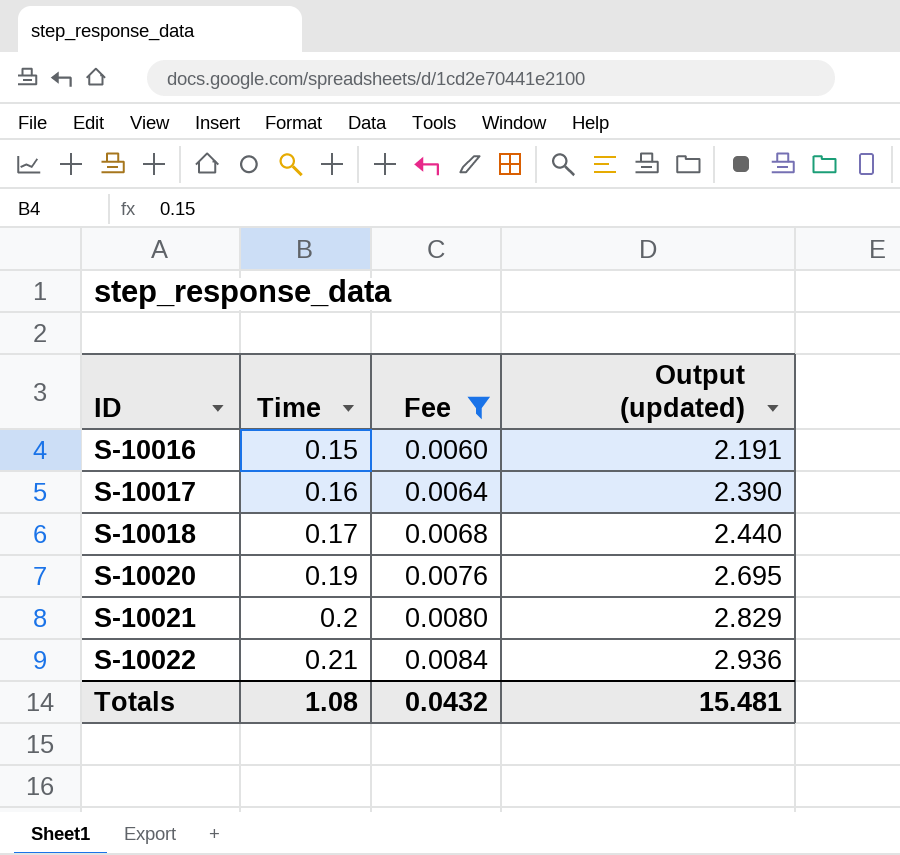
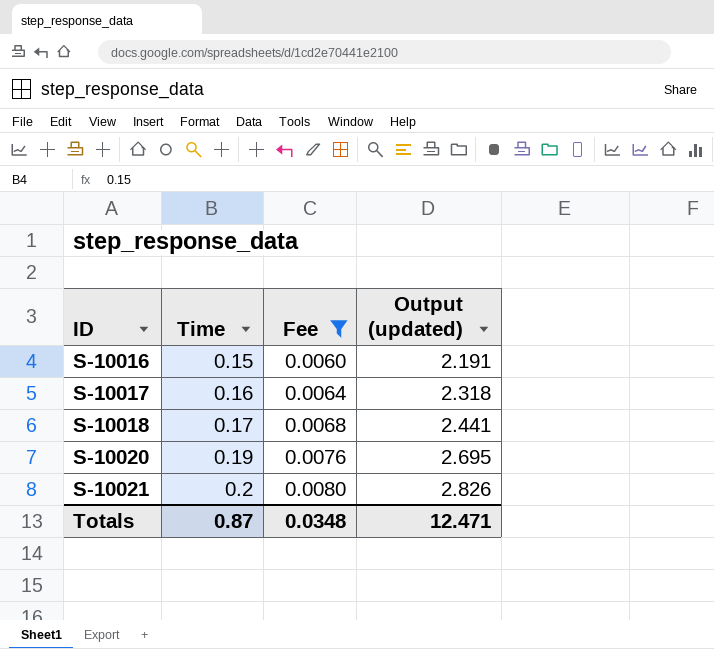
row S-10022: 0.21 | 0.0084 | 2.936 -> none
S-10017 | Output (updated): 2.390 -> 2.318
S-10018 | Output (updated): 2.440 -> 2.441
S-10021 | Output (updated): 2.829 -> 2.826
Totals | Time: 1.08 -> 0.87
Totals | Fee: 0.0432 -> 0.0348
Totals | Output (updated): 15.481 -> 12.471

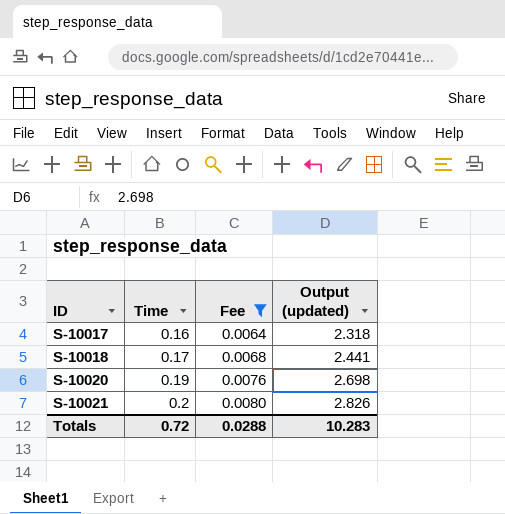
row S-10016: 0.15 | 0.0060 | 2.191 -> none
S-10020 | Output (updated): 2.695 -> 2.698
Totals | Time: 0.87 -> 0.72
Totals | Fee: 0.0348 -> 0.0288
Totals | Output (updated): 12.471 -> 10.283

